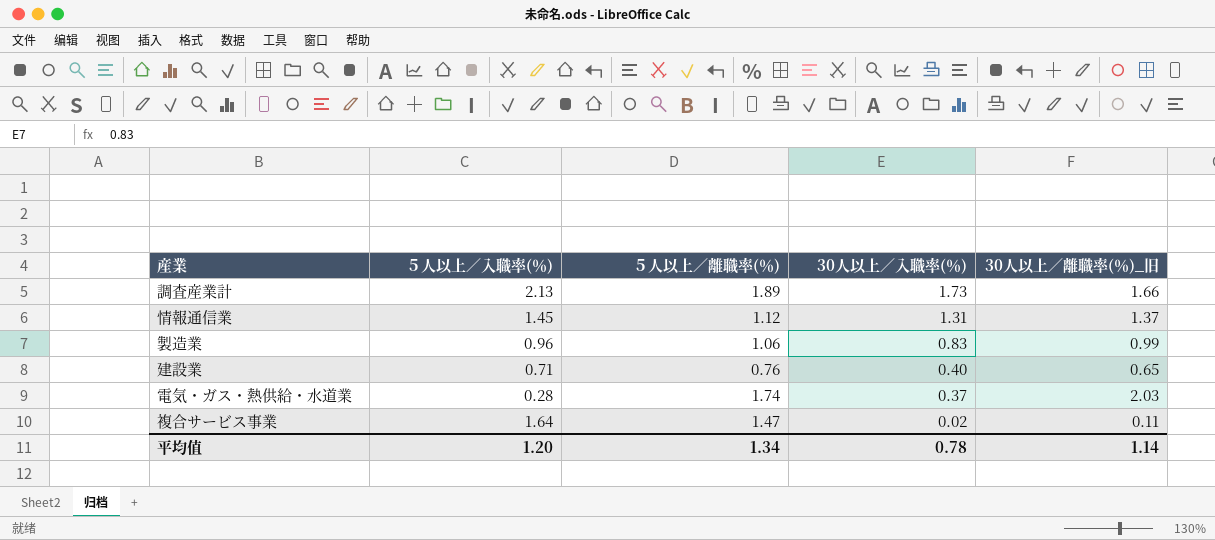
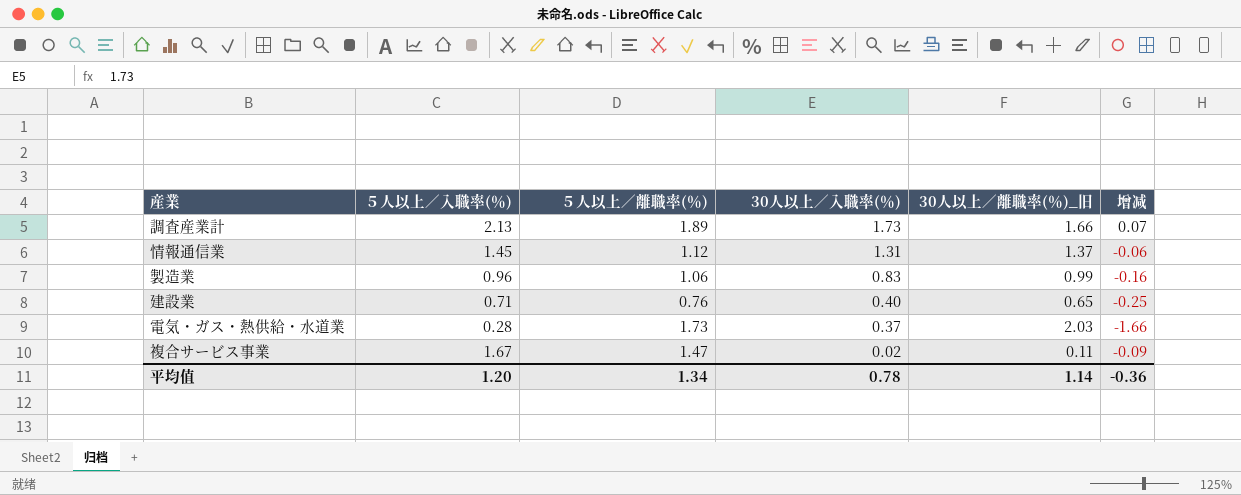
column 增减 | formula: none -> [30人以上／入職率(％)] - [30人以上／離職率(％)_旧]
電気・ガス・熱供給・水道業 | ５人以上／離職率(％): 1.74 -> 1.73
複合サービス事業 | ５人以上／入職率(％): 1.64 -> 1.67

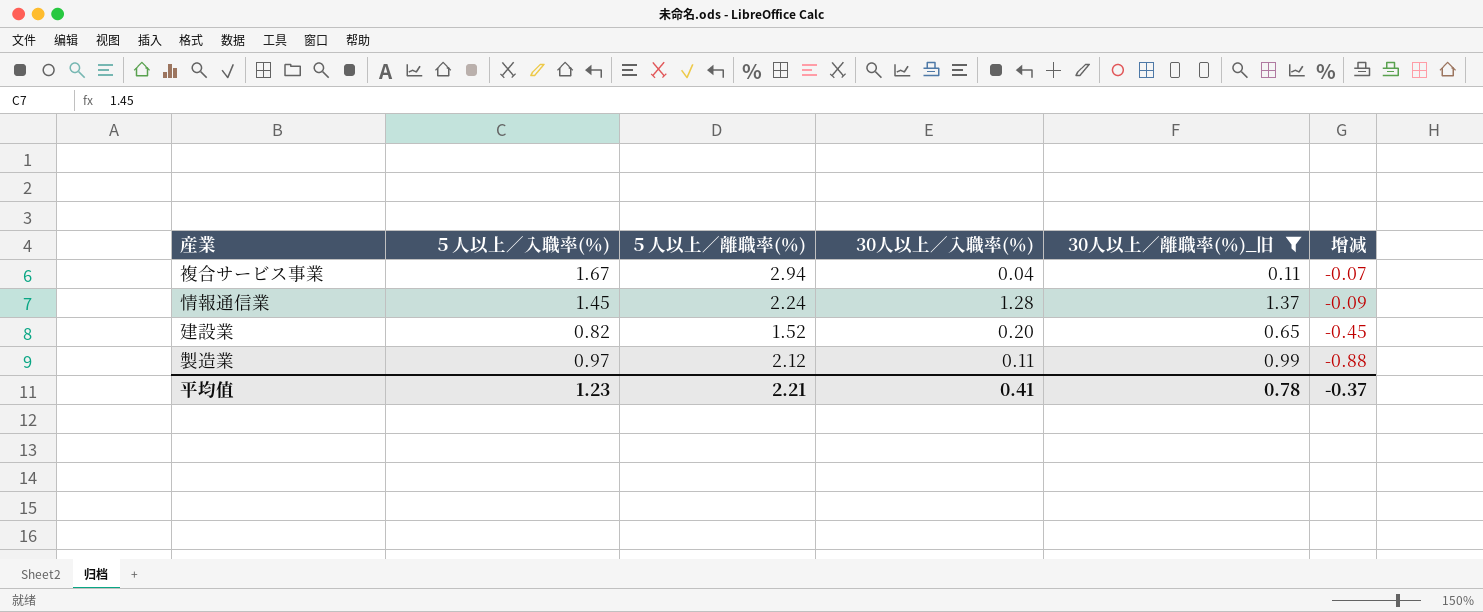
filter: none -> 30人以上／離職率(％)_旧 <= 1.37
row order: 30人以上／入職率(％) descending -> 增减 descending
複合サービス事業 | ５人以上／離職率(％): 1.47 -> 2.94
複合サービス事業 | 30人以上／入職率(％): 0.02 -> 0.04
複合サービス事業 | 增减: -0.09 -> -0.07
情報通信業 | ５人以上／離職率(％): 1.12 -> 2.24
情報通信業 | 30人以上／入職率(％): 1.31 -> 1.28
情報通信業 | 增减: -0.06 -> -0.09
建設業 | ５人以上／入職率(％): 0.71 -> 0.82
建設業 | ５人以上／離職率(％): 0.76 -> 1.52
建設業 | 30人以上／入職率(％): 0.40 -> 0.20
建設業 | 增减: -0.25 -> -0.45
製造業 | ５人以上／入職率(％): 0.96 -> 0.97
製造業 | ５人以上／離職率(％): 1.06 -> 2.12
製造業 | 30人以上／入職率(％): 0.83 -> 0.11
製造業 | 增减: -0.16 -> -0.88
平均值 | ５人以上／入職率(％): 1.20 -> 1.23
平均值 | ５人以上／離職率(％): 1.34 -> 2.21
平均值 | 30人以上／入職率(％): 0.78 -> 0.41
平均值 | 30人以上／離職率(％)_旧: 1.14 -> 0.78
平均值 | 增减: -0.36 -> -0.37

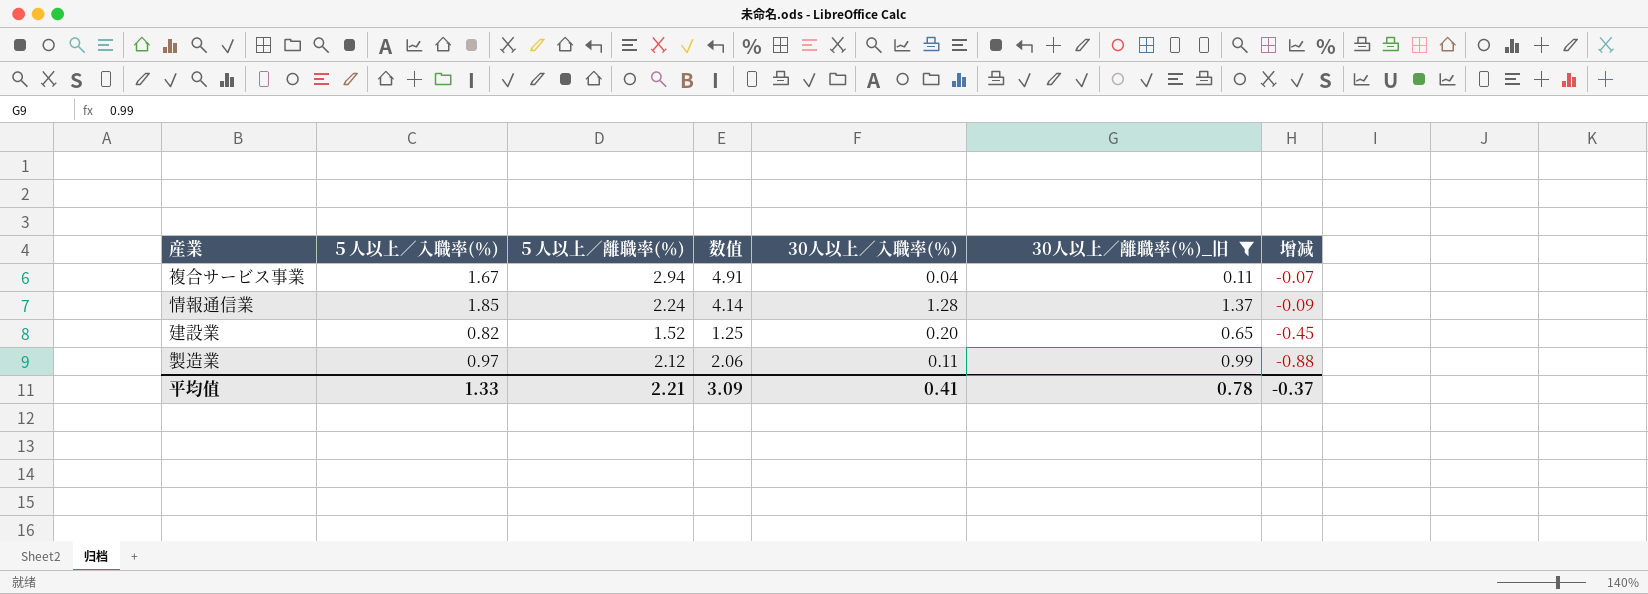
column 数值 | formula: none -> [５人以上／入職率(％)] * [５人以上／離職率(％)]
情報通信業 | ５人以上／入職率(％): 1.45 -> 1.85
平均值 | ５人以上／入職率(％): 1.23 -> 1.33

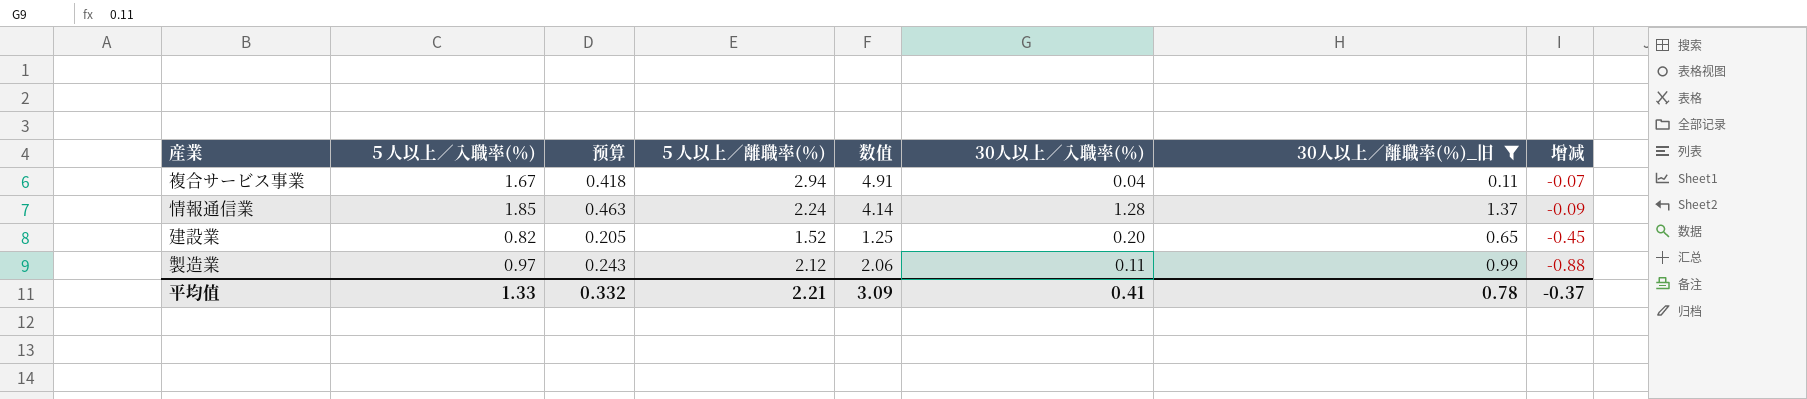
column 预算 | formula: none -> [５人以上／入職率(％)] * 0.25

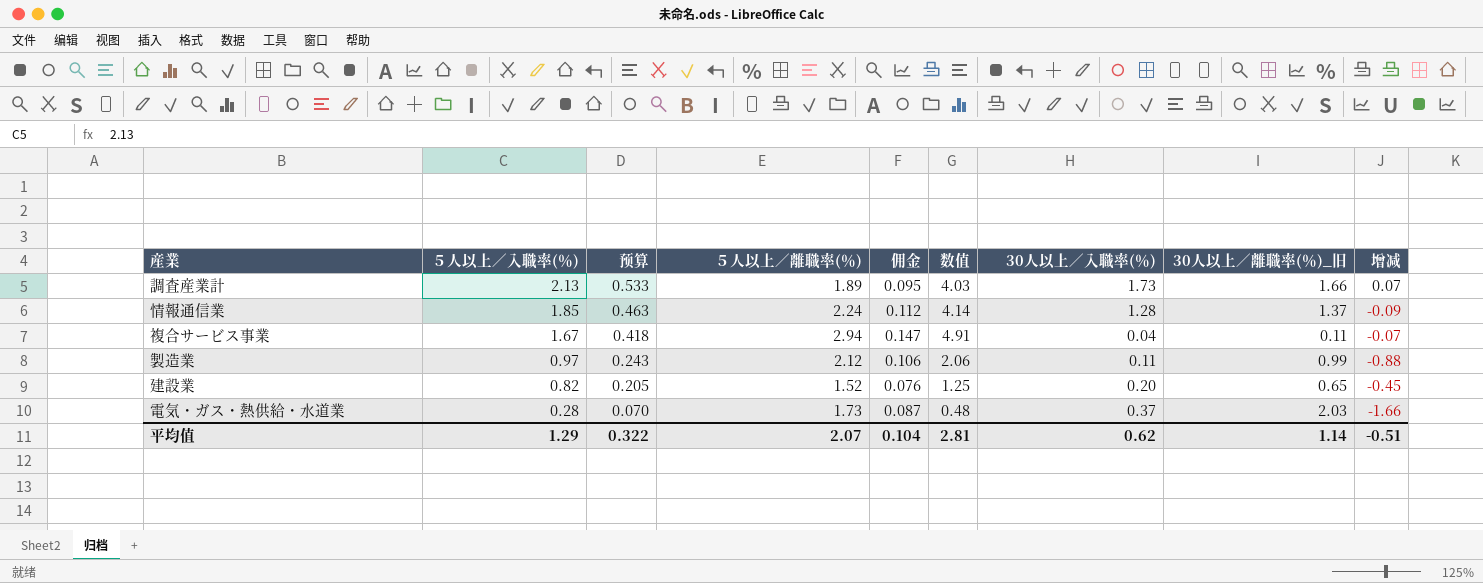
filter: 30人以上／離職率(％)_旧 <= 1.37 -> none
row order: 增减 descending -> ５人以上／入職率(％) descending
column 佣金 | formula: none -> [５人以上／離職率(％)] * 0.05
平均值 | ５人以上／入職率(％): 1.33 -> 1.29
平均值 | 预算: 0.332 -> 0.322
平均值 | ５人以上／離職率(％): 2.21 -> 2.07
平均值 | 数值: 3.09 -> 2.81
平均值 | 30人以上／入職率(％): 0.41 -> 0.62
平均值 | 30人以上／離職率(％)_旧: 0.78 -> 1.14
平均值 | 增减: -0.37 -> -0.51

